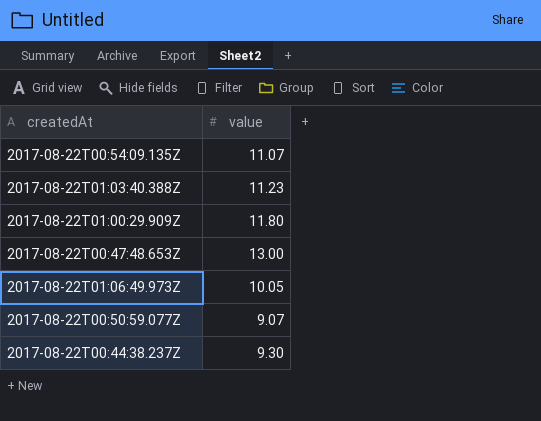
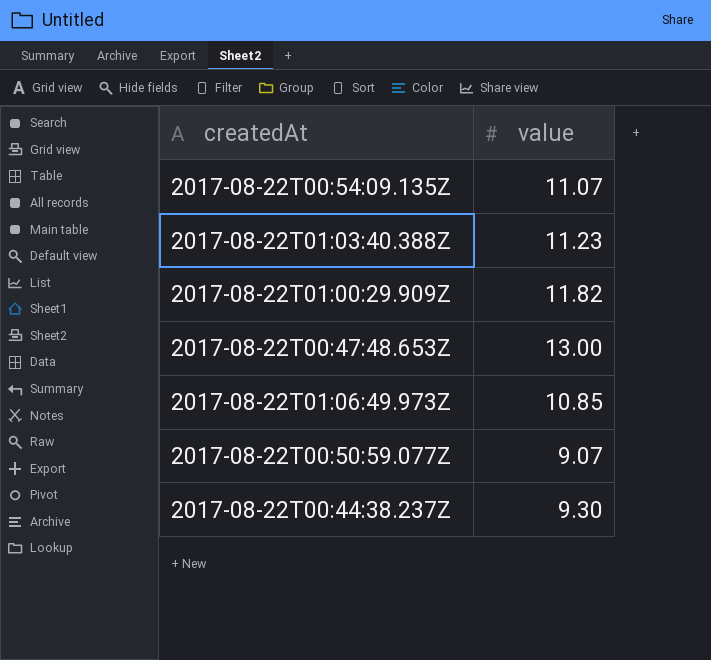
2017-08-22T01:00:29.909Z | value: 11.80 -> 11.82
2017-08-22T01:06:49.973Z | value: 10.05 -> 10.85

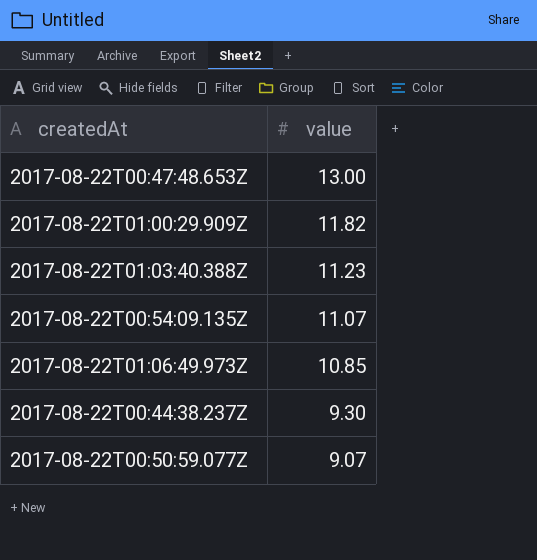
row order: none -> value descending

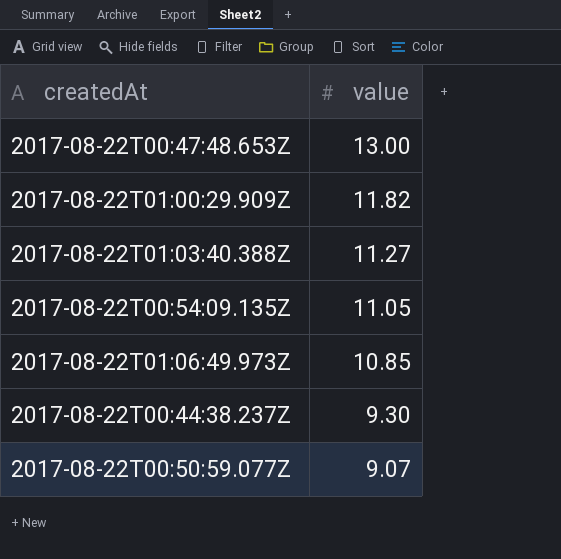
2017-08-22T01:03:40.388Z | value: 11.23 -> 11.27
2017-08-22T00:54:09.135Z | value: 11.07 -> 11.05

